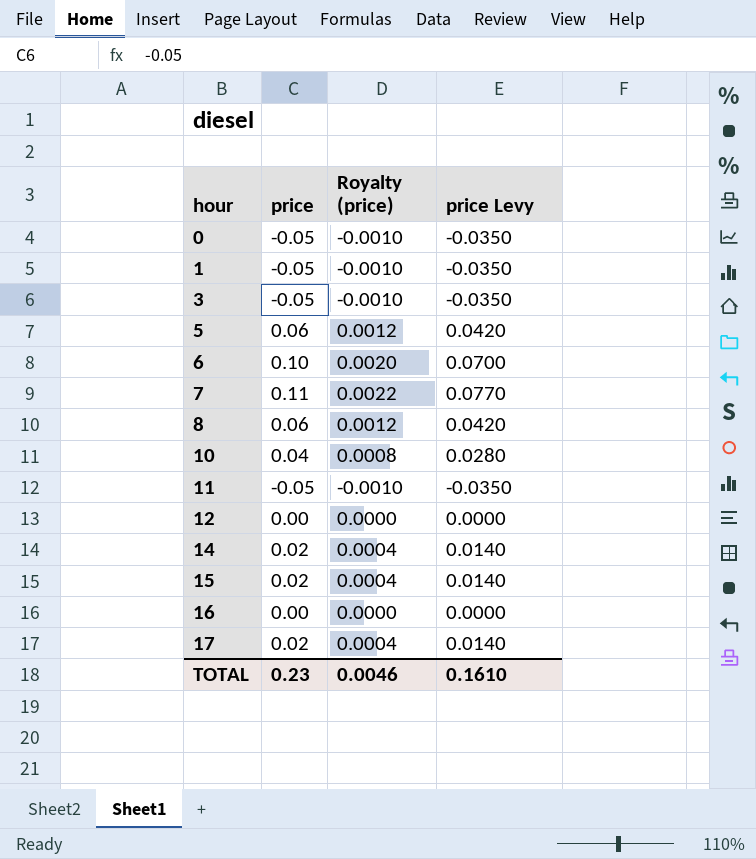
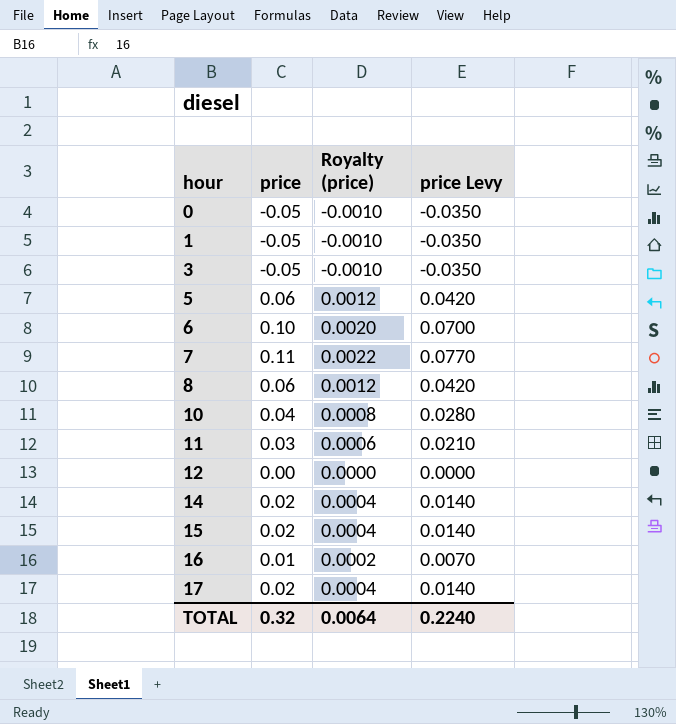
11 | price: -0.05 -> 0.03
11 | Royalty (price): -0.0010 -> 0.0006
11 | price Levy: -0.0350 -> 0.0210
16 | price: 0.00 -> 0.01
16 | Royalty (price): 0.0000 -> 0.0002
16 | price Levy: 0.0000 -> 0.0070
TOTAL | price: 0.23 -> 0.32
TOTAL | Royalty (price): 0.0046 -> 0.0064
TOTAL | price Levy: 0.1610 -> 0.2240

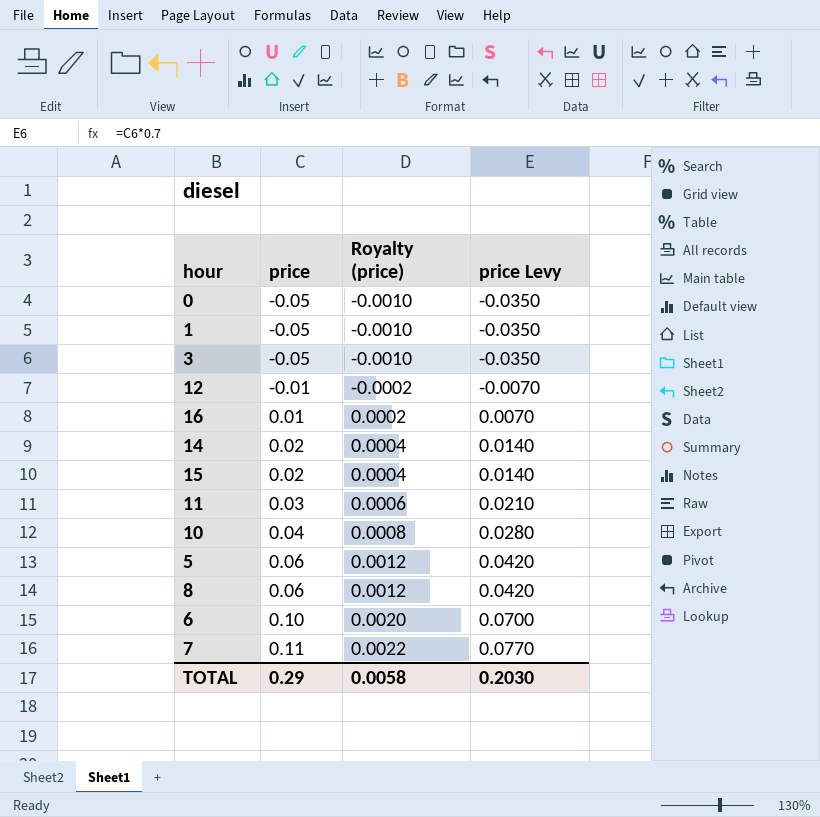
row order: hour ascending -> price ascending
row 17: 0.02 | 0.0004 | 0.0140 -> none
12 | price: 0.00 -> -0.01
12 | Royalty (price): 0.0000 -> -0.0002
12 | price Levy: 0.0000 -> -0.0070
TOTAL | price: 0.32 -> 0.29
TOTAL | Royalty (price): 0.0064 -> 0.0058
TOTAL | price Levy: 0.2240 -> 0.2030

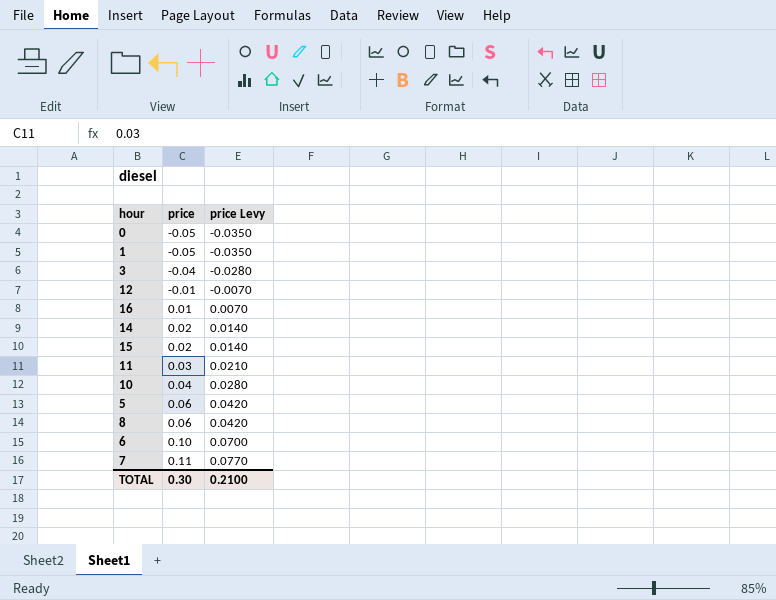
column Royalty (price) | formula: [price] * 0.02 -> none
3 | price: -0.05 -> -0.04
3 | price Levy: -0.0350 -> -0.0280
TOTAL | price: 0.29 -> 0.30
TOTAL | price Levy: 0.2030 -> 0.2100

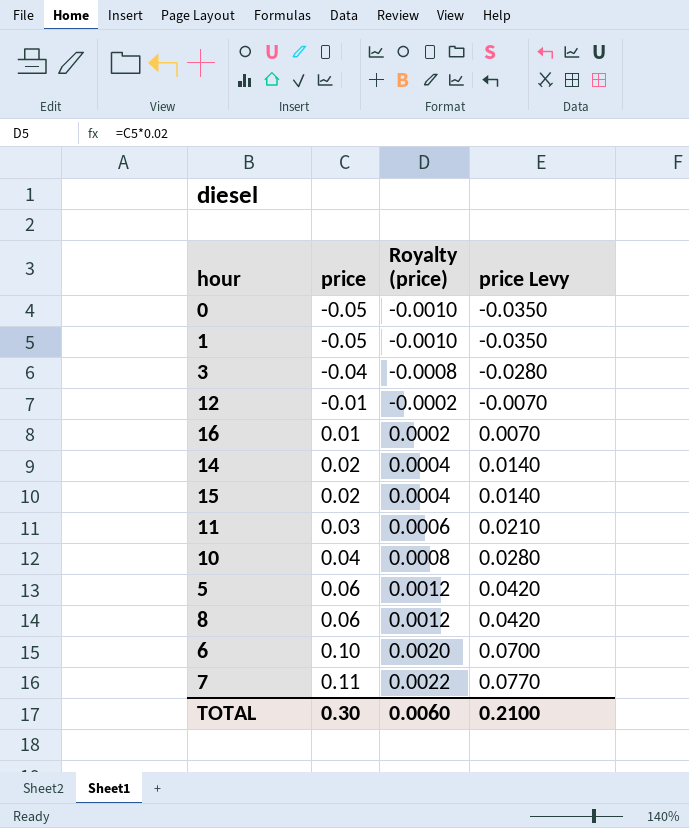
column Royalty (price) | formula: none -> [price] * 0.02

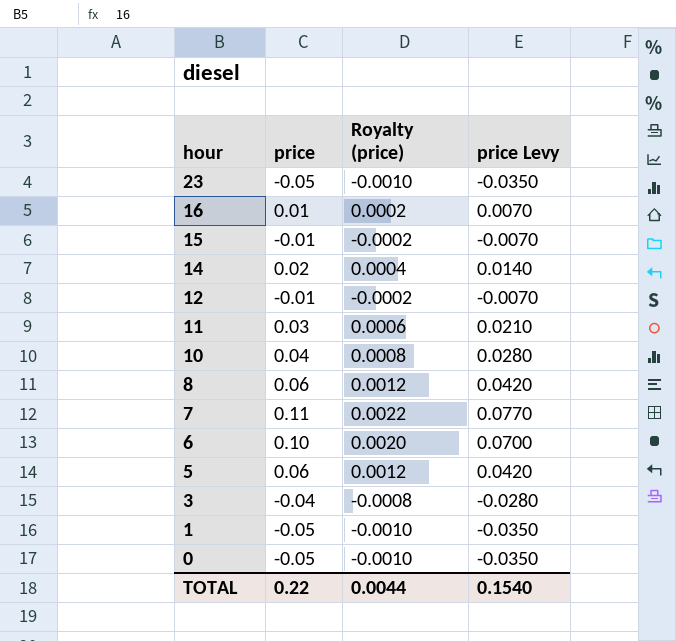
row order: price ascending -> hour descending
row 23: none -> -0.05 | -0.0010 | -0.0350
15 | price: 0.02 -> -0.01
15 | Royalty (price): 0.0004 -> -0.0002
15 | price Levy: 0.0140 -> -0.0070
TOTAL | price: 0.30 -> 0.22
TOTAL | Royalty (price): 0.0060 -> 0.0044
TOTAL | price Levy: 0.2100 -> 0.1540

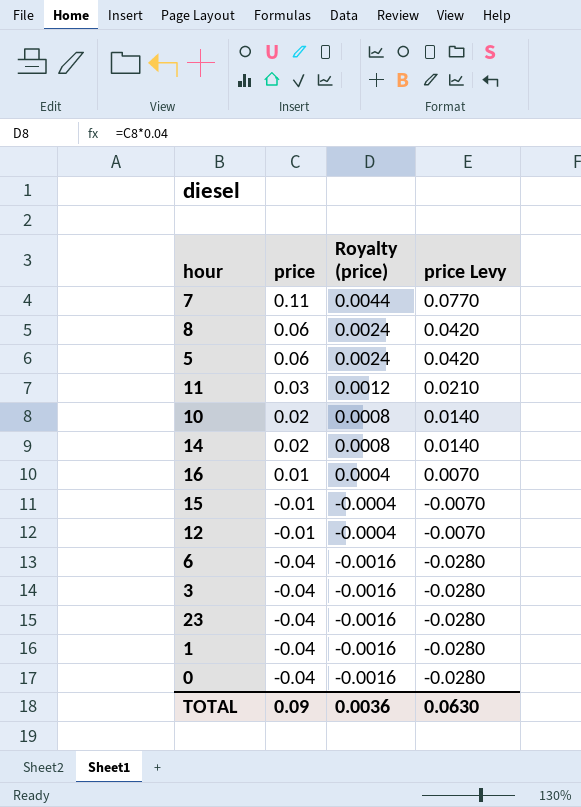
row order: hour descending -> price descending
column Royalty (price) | formula: [price] * 0.02 -> [price] * 0.04
10 | price: 0.04 -> 0.02
10 | price Levy: 0.0280 -> 0.0140
6 | price: 0.10 -> -0.04
6 | price Levy: 0.0700 -> -0.0280
23 | price: -0.05 -> -0.04
23 | price Levy: -0.0350 -> -0.0280
1 | price: -0.05 -> -0.04
1 | price Levy: -0.0350 -> -0.0280
0 | price: -0.05 -> -0.04
0 | price Levy: -0.0350 -> -0.0280
TOTAL | price: 0.22 -> 0.09
TOTAL | Royalty (price): 0.0044 -> 0.0036
TOTAL | price Levy: 0.1540 -> 0.0630

